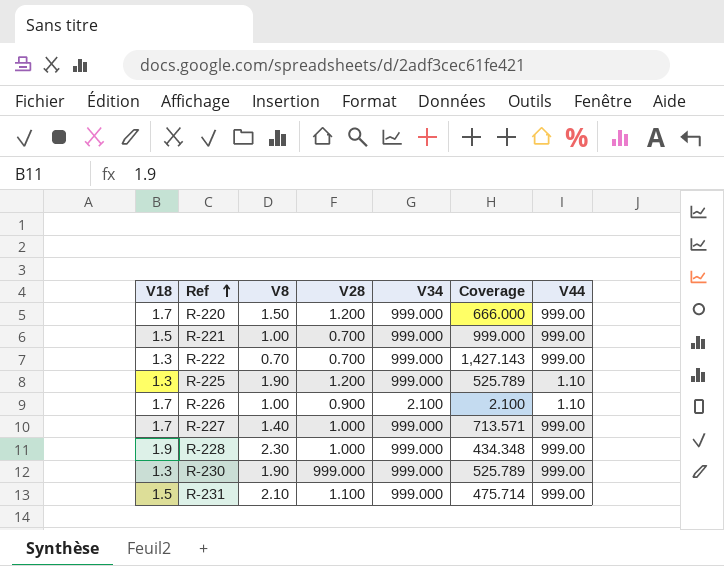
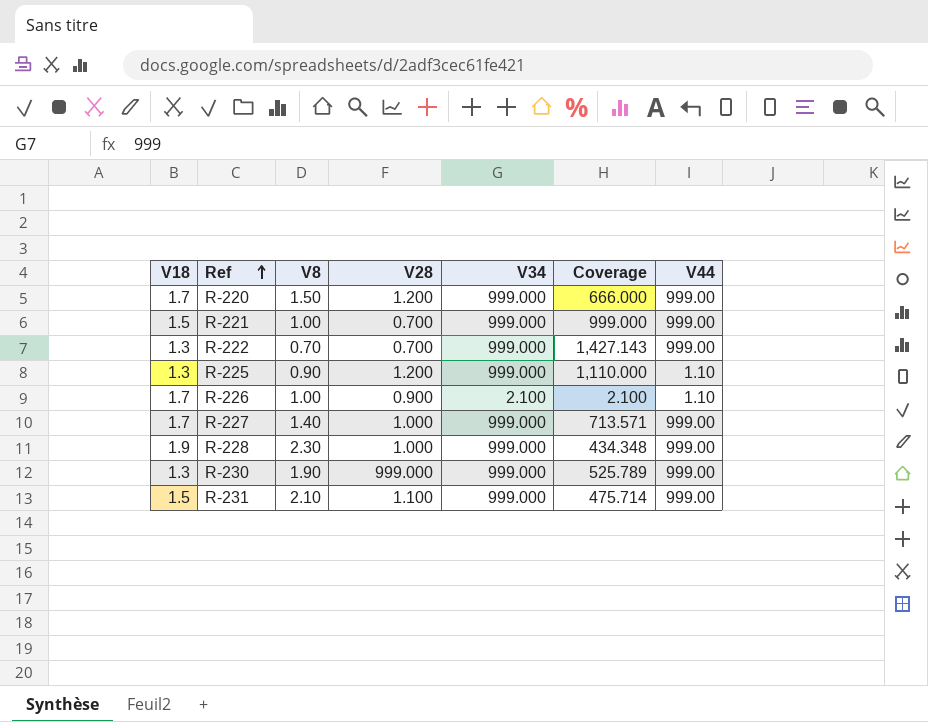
R-225 | V8: 1.90 -> 0.90
R-225 | Coverage: 525.789 -> 1,110.000

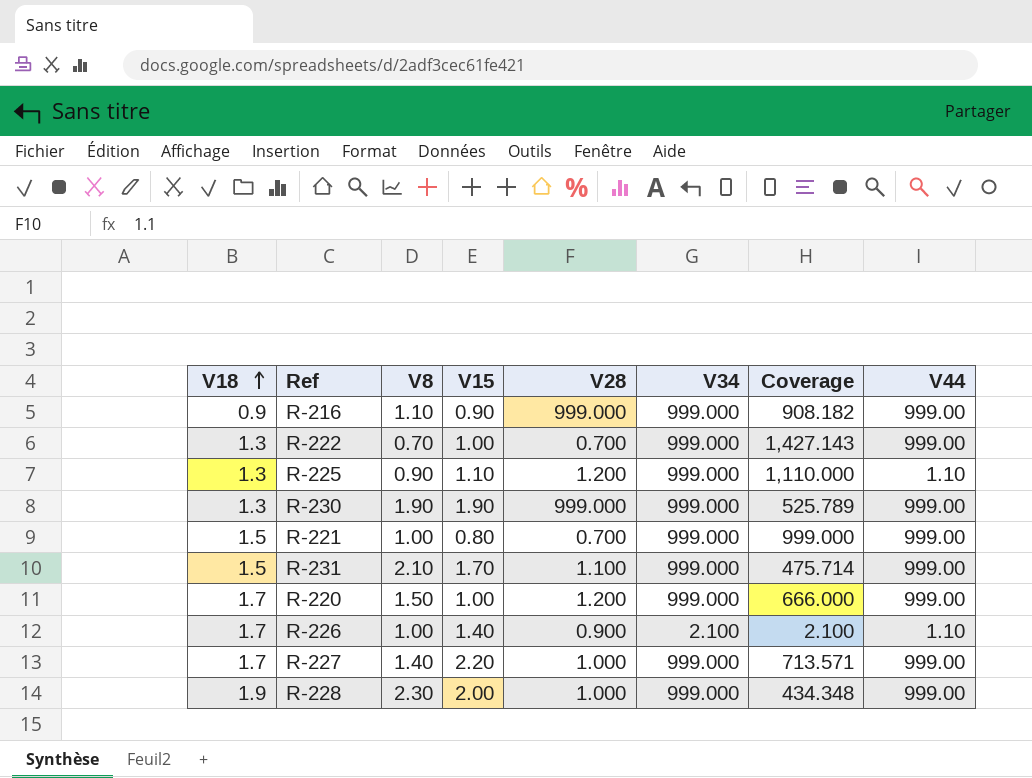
row order: Ref ascending -> V18 ascending
column V15 | position: none -> 4
row R-216: none -> 0.9 | 1.10 | 0.90 | 999.000 | 999.000 | 908.182 | 999.00

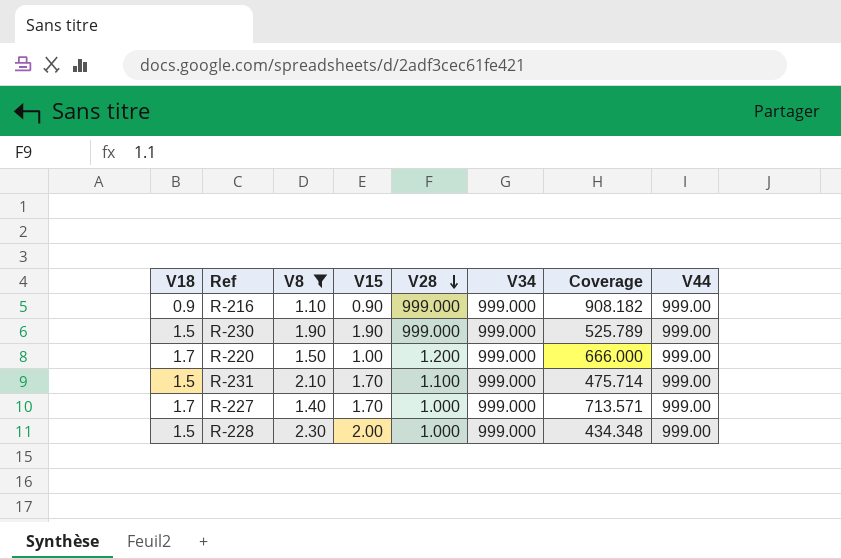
filter: none -> V8 >= 1.10
row order: V18 ascending -> V28 descending
R-230 | V18: 1.3 -> 1.5
R-227 | V15: 2.20 -> 1.70
R-228 | V18: 1.9 -> 1.5

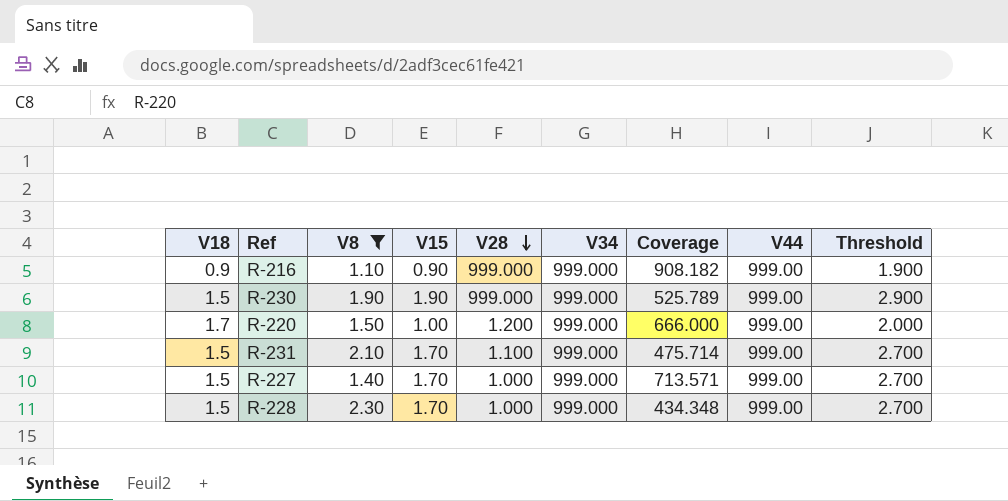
column Threshold | formula: none -> [V15] + 1
R-227 | V18: 1.7 -> 1.5
R-228 | V15: 2.00 -> 1.70

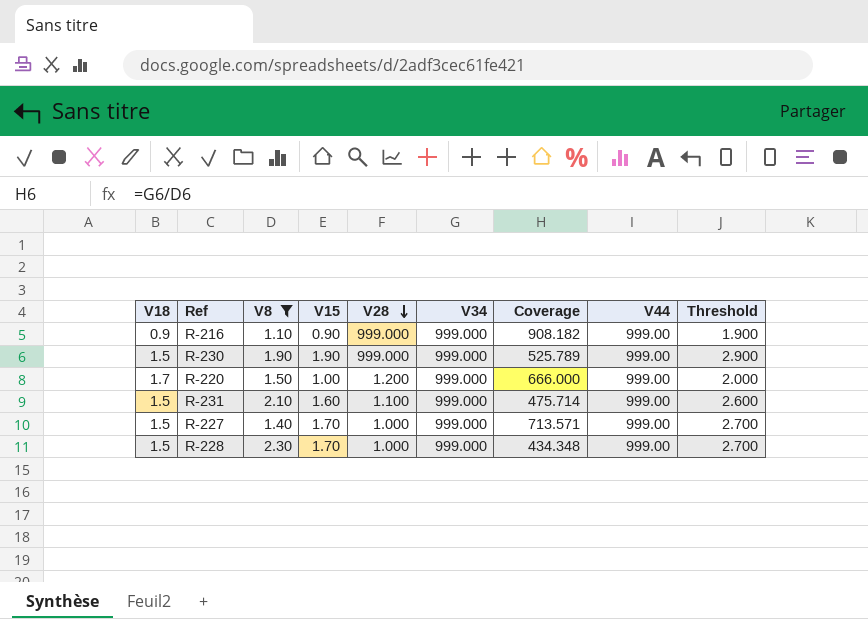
R-231 | V15: 1.70 -> 1.60
R-231 | Threshold: 2.700 -> 2.600

